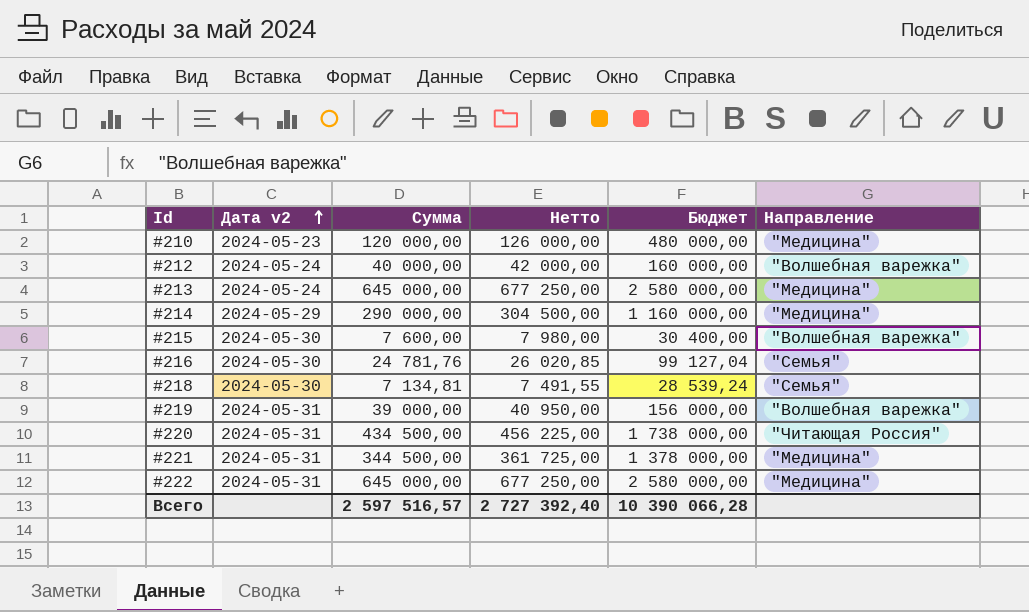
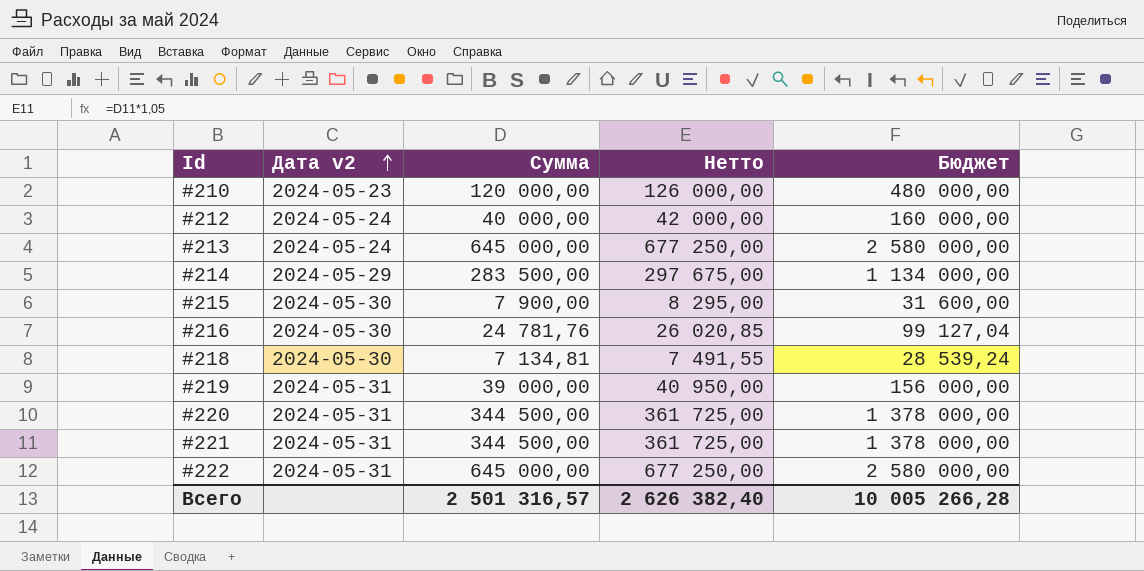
column Направление | position: 6 -> none
#214 | Сумма: 290 000,00 -> 283 500,00
#214 | Нетто: 304 500,00 -> 297 675,00
#214 | Бюджет: 1 160 000,00 -> 1 134 000,00
#215 | Сумма: 7 600,00 -> 7 900,00
#215 | Нетто: 7 980,00 -> 8 295,00
#215 | Бюджет: 30 400,00 -> 31 600,00
#220 | Сумма: 434 500,00 -> 344 500,00
#220 | Нетто: 456 225,00 -> 361 725,00
#220 | Бюджет: 1 738 000,00 -> 1 378 000,00
Всего | Сумма: 2 597 516,57 -> 2 501 316,57
Всего | Нетто: 2 727 392,40 -> 2 626 382,40
Всего | Бюджет: 10 390 066,28 -> 10 005 266,28

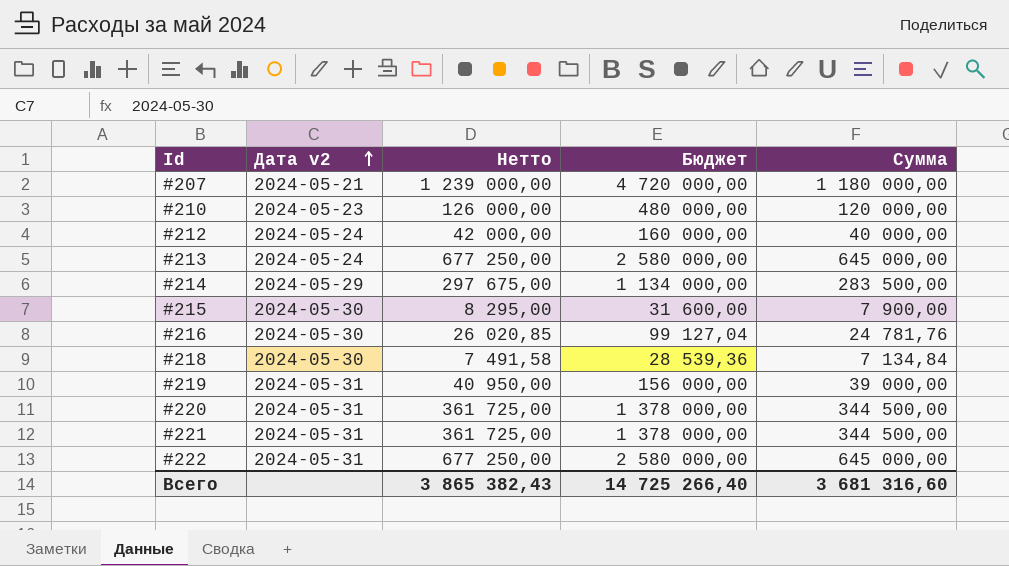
column Сумма | position: 3 -> 5
row #207: none -> 2024-05-21 | 1 239 000,00 | 4 720 000,00 | 1 180 000,00
#218 | Нетто: 7 491,55 -> 7 491,58
#218 | Бюджет: 28 539,24 -> 28 539,36
#218 | Сумма: 7 134,81 -> 7 134,84
Всего | Нетто: 2 626 382,40 -> 3 865 382,43
Всего | Бюджет: 10 005 266,28 -> 14 725 266,40
Всего | Сумма: 2 501 316,57 -> 3 681 316,60

